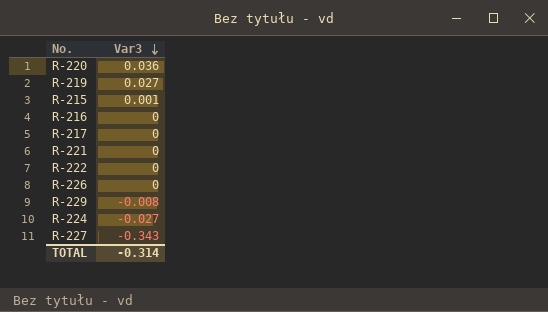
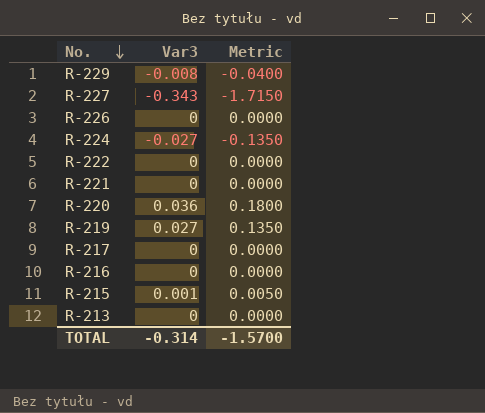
row order: Var3 descending -> No. descending
column Metric | formula: none -> [Var3] * 5
row R-213: none -> 0 | 0.0000

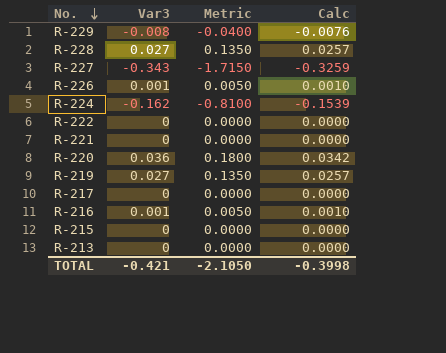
column Calc | formula: none -> [Var3] * 0.95
row R-228: none -> 0.027 | 0.1350 | 0.0257
R-226 | Var3: 0 -> 0.001
R-226 | Metric: 0.0000 -> 0.0050
R-224 | Var3: -0.027 -> -0.162
R-224 | Metric: -0.1350 -> -0.8100
R-216 | Var3: 0 -> 0.001
R-216 | Metric: 0.0000 -> 0.0050
R-215 | Var3: 0.001 -> 0
R-215 | Metric: 0.0050 -> 0.0000
TOTAL | Var3: -0.314 -> -0.421
TOTAL | Metric: -1.5700 -> -2.1050

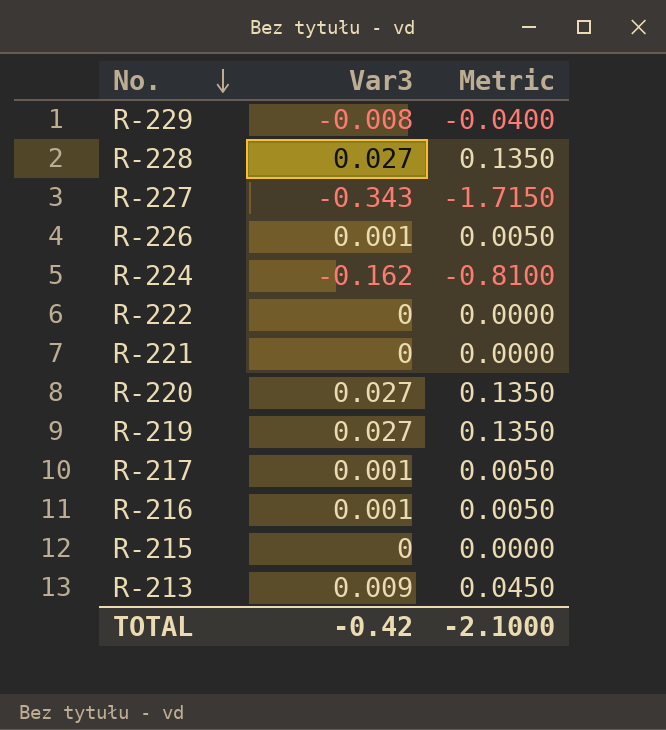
column Calc | formula: [Var3] * 0.95 -> none
R-220 | Var3: 0.036 -> 0.027
R-220 | Metric: 0.1800 -> 0.1350
R-217 | Var3: 0 -> 0.001
R-217 | Metric: 0.0000 -> 0.0050
R-213 | Var3: 0 -> 0.009
R-213 | Metric: 0.0000 -> 0.0450
TOTAL | Var3: -0.421 -> -0.42
TOTAL | Metric: -2.1050 -> -2.1000

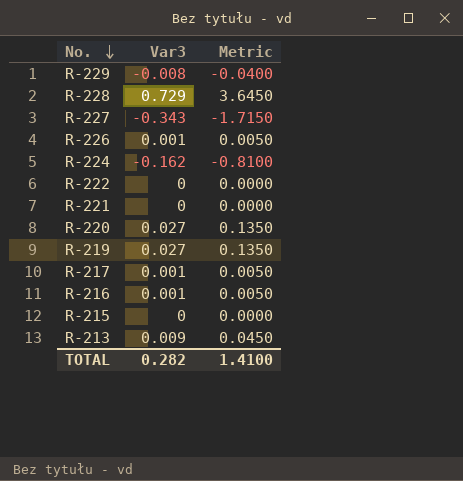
R-228 | Var3: 0.027 -> 0.729
R-228 | Metric: 0.1350 -> 3.6450
TOTAL | Var3: -0.42 -> 0.282
TOTAL | Metric: -2.1000 -> 1.4100

